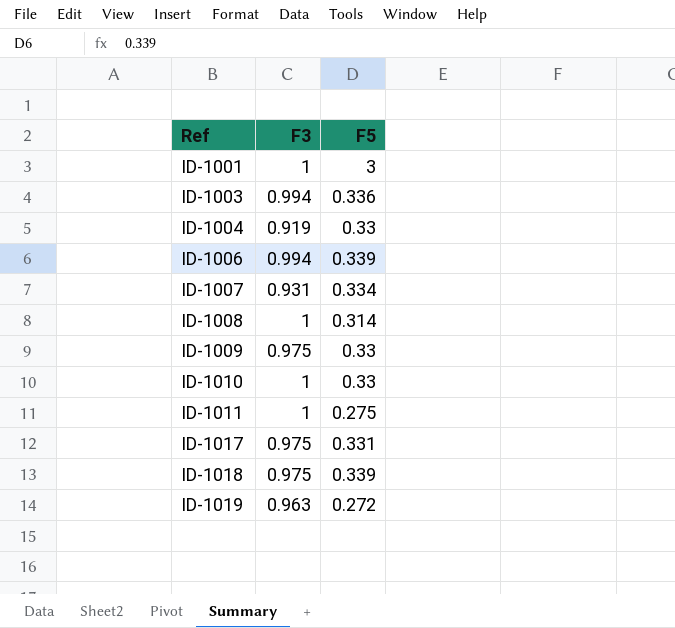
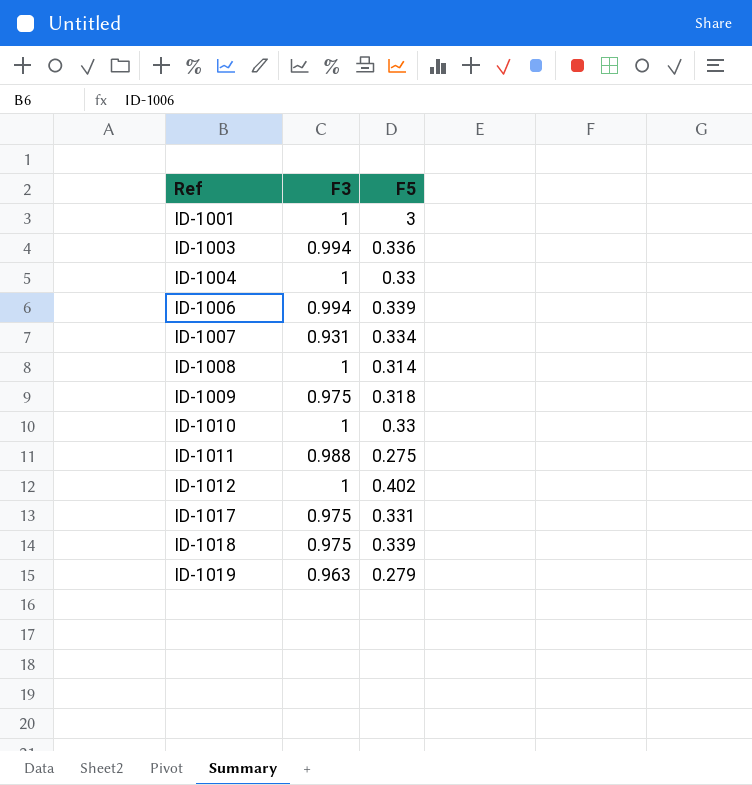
ID-1004 | F3: 0.919 -> 1
ID-1009 | F5: 0.33 -> 0.318
ID-1011 | F3: 1 -> 0.988
row ID-1012: none -> 1 | 0.402
ID-1019 | F5: 0.272 -> 0.279

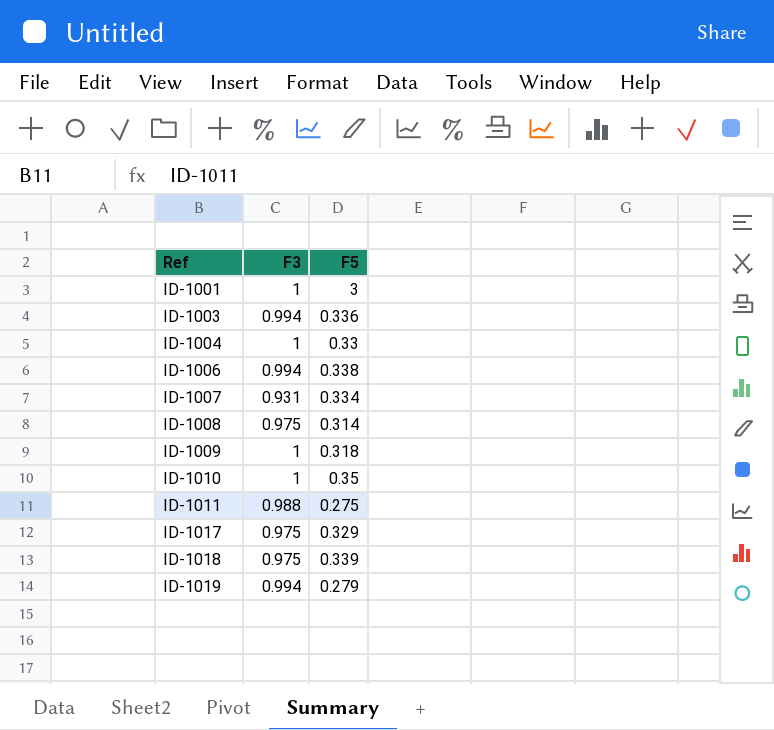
row ID-1012: 1 | 0.402 -> none
ID-1006 | F5: 0.339 -> 0.338
ID-1008 | F3: 1 -> 0.975
ID-1009 | F3: 0.975 -> 1
ID-1010 | F5: 0.33 -> 0.35
ID-1017 | F5: 0.331 -> 0.329
ID-1019 | F3: 0.963 -> 0.994

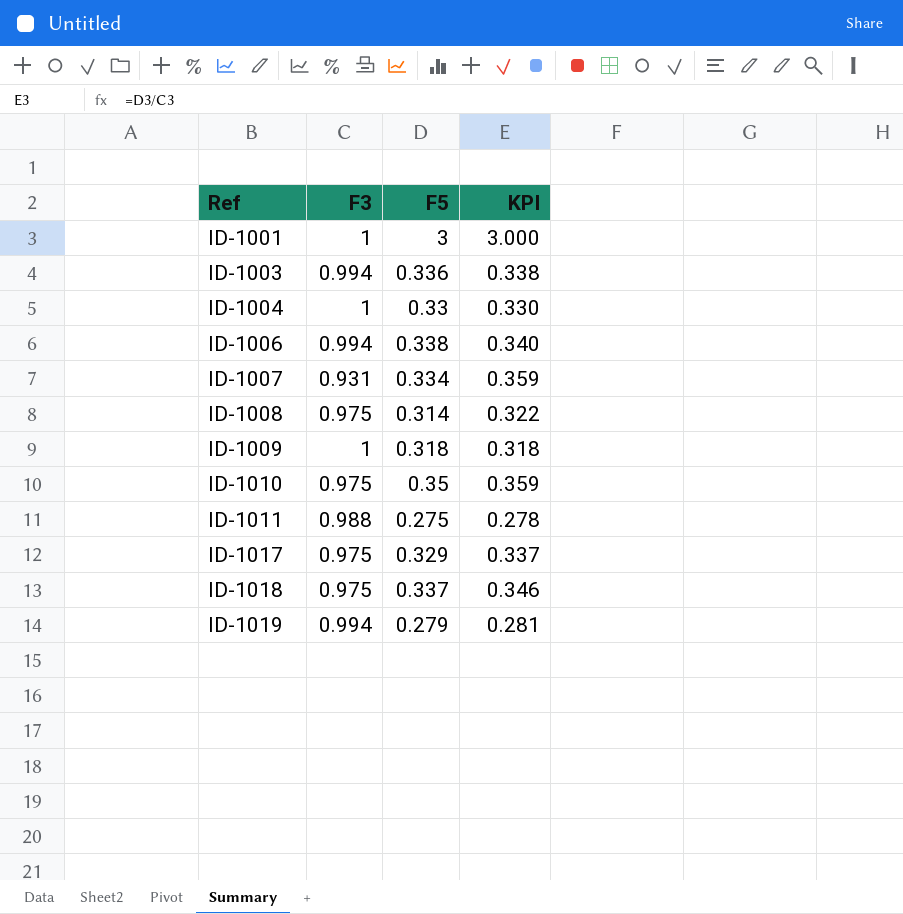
column KPI | formula: none -> [F5] / [F3]
ID-1010 | F3: 1 -> 0.975
ID-1018 | F5: 0.339 -> 0.337

